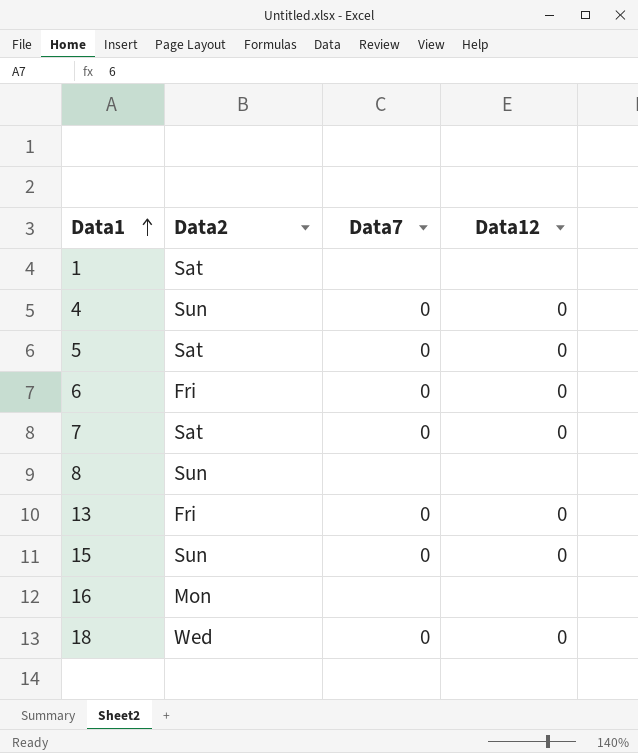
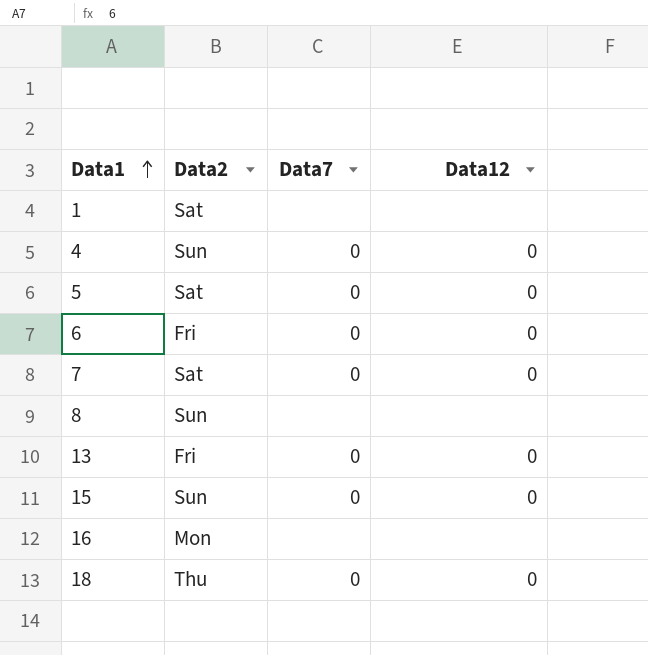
18 | Data2: Wed -> Thu

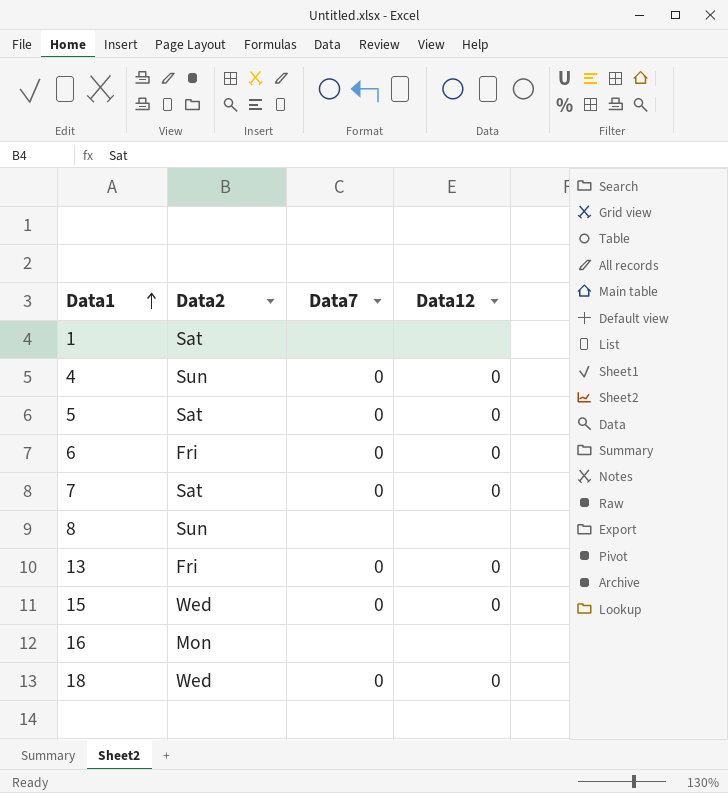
15 | Data2: Sun -> Wed
18 | Data2: Thu -> Wed

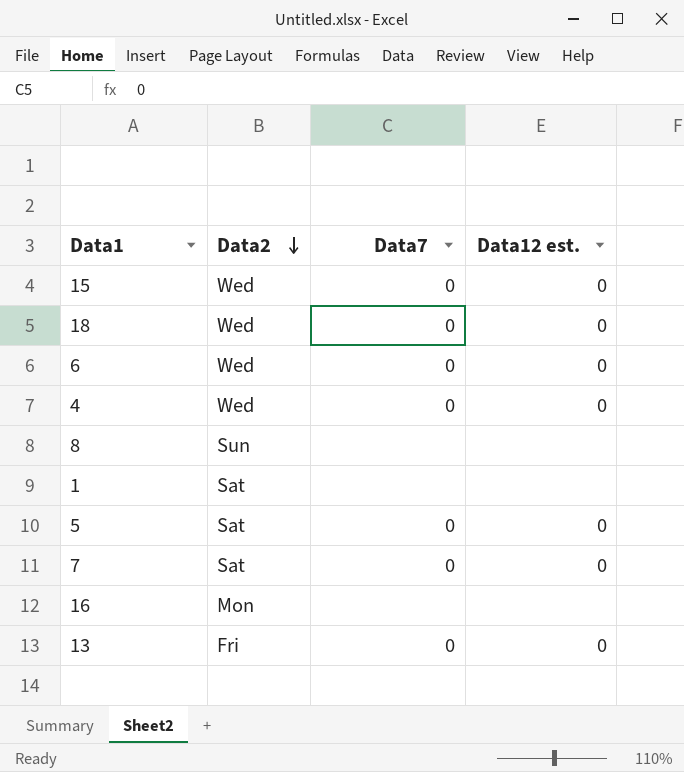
row order: Data1 ascending -> Data2 descending
column name: Data12 -> Data12 est.
6 | Data2: Fri -> Wed
4 | Data2: Sun -> Wed

